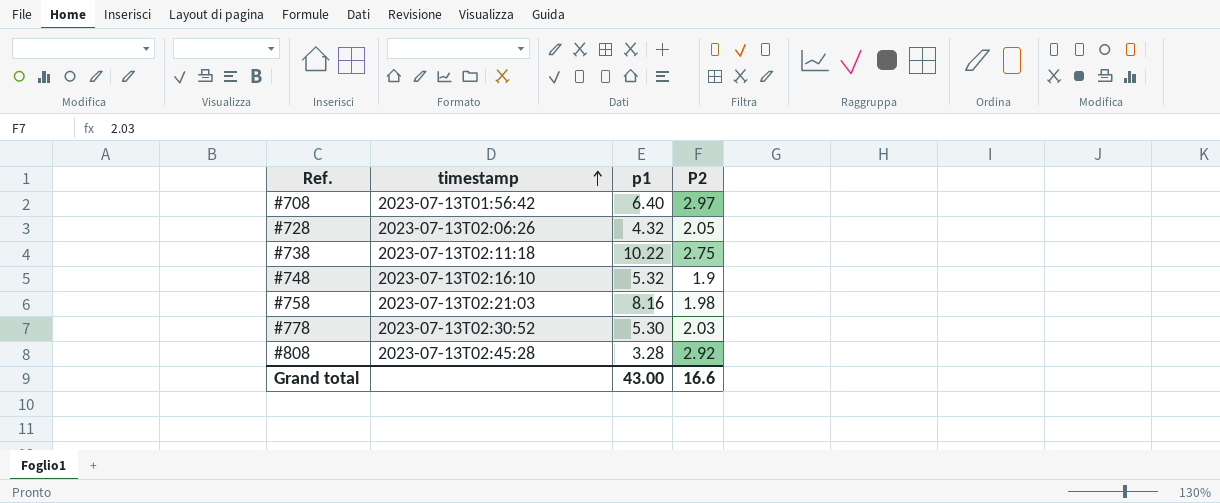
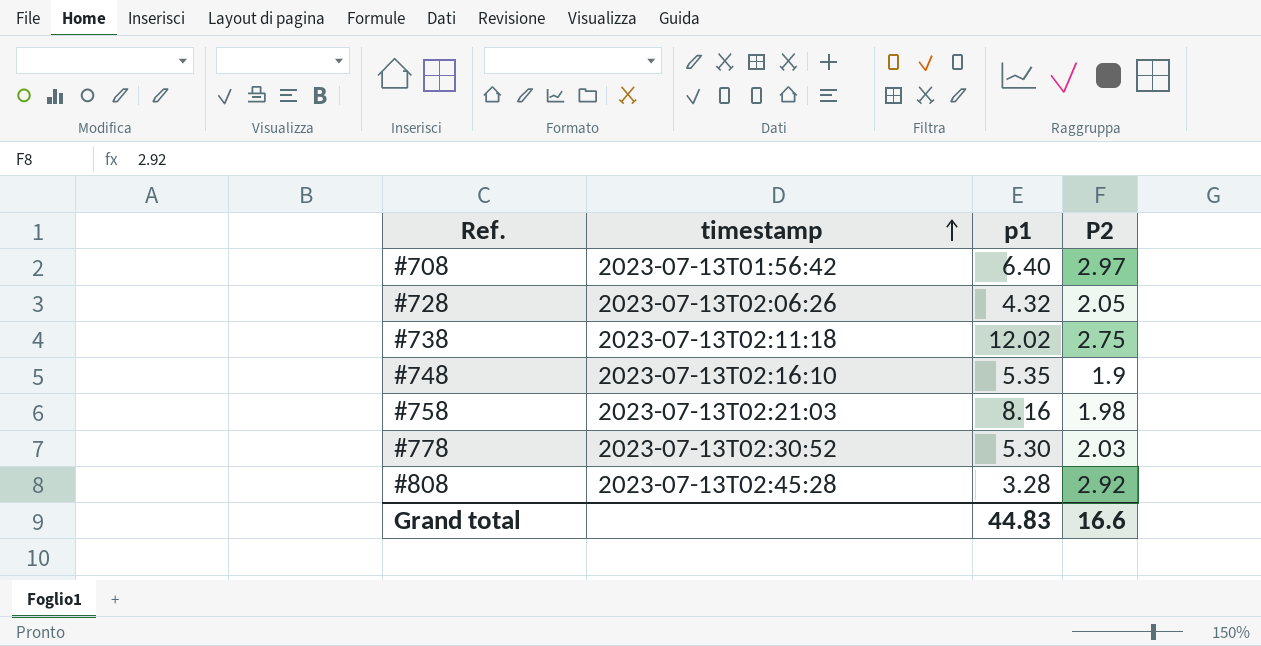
#738 | p1: 10.22 -> 12.02
#748 | p1: 5.32 -> 5.35
Grand total | p1: 43.00 -> 44.83

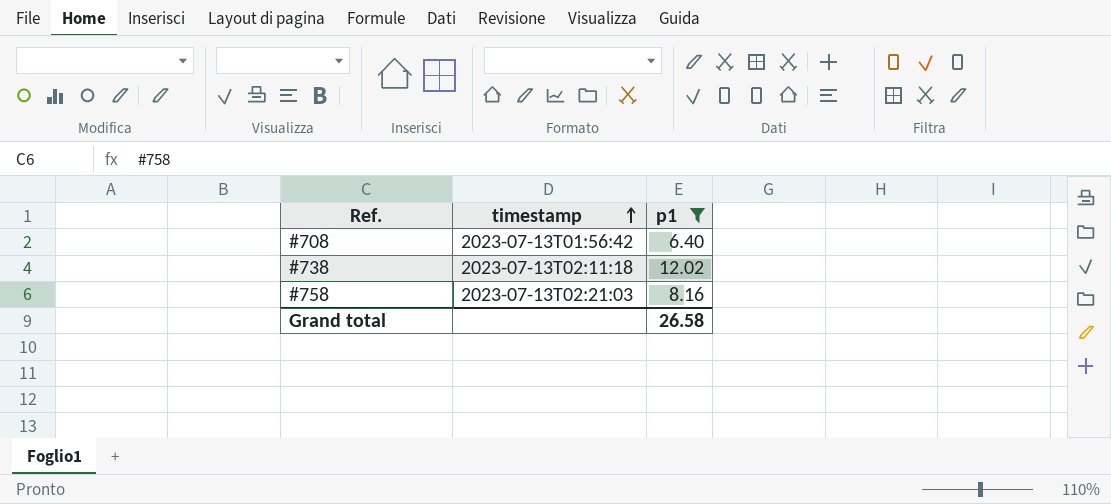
filter: none -> p1 >= 6.40
column P2 | position: 4 -> none
Grand total | p1: 44.83 -> 26.58

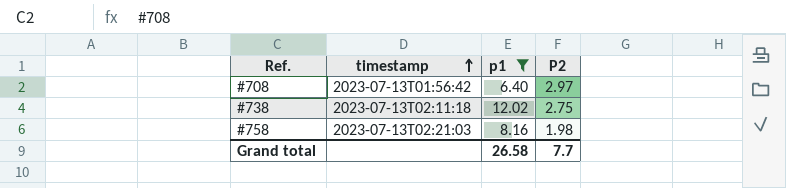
column P2 | position: none -> 4

